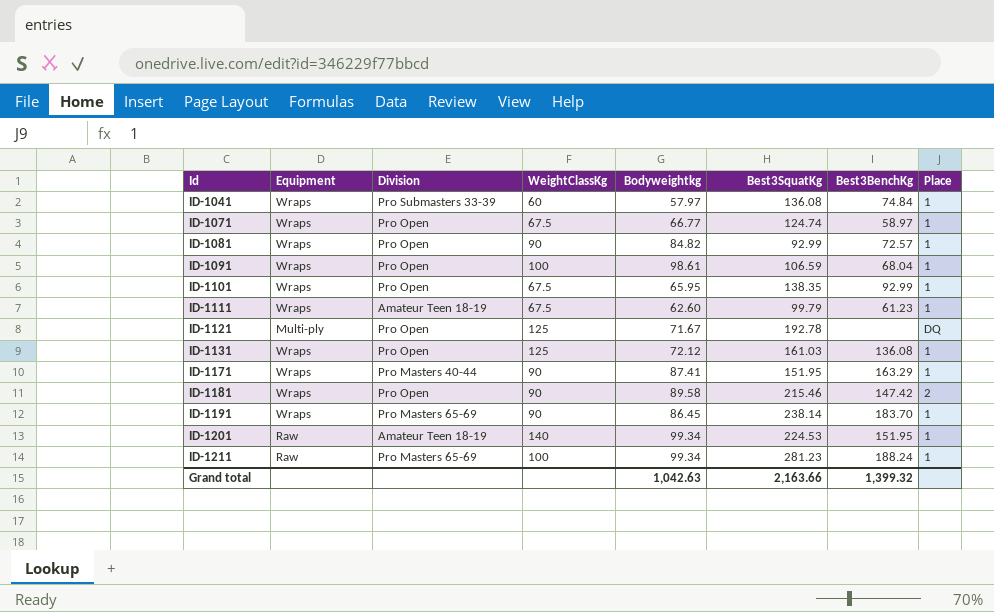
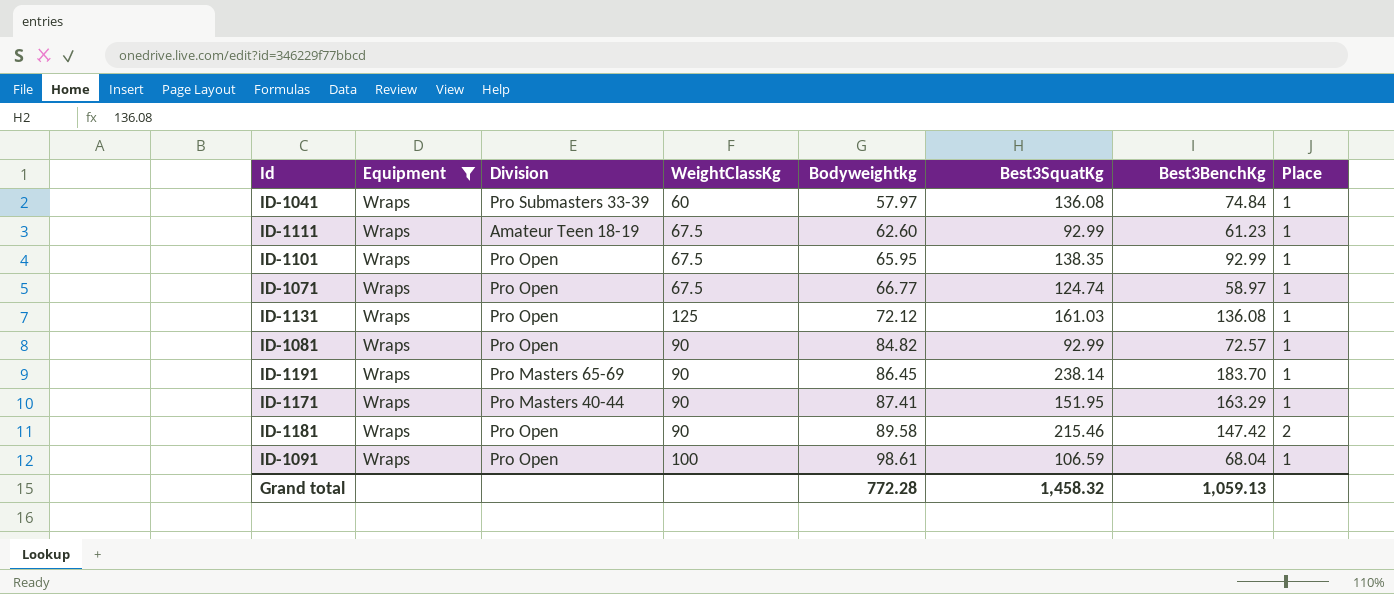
filter: none -> Equipment = Wraps
row order: Id ascending -> Bodyweightkg ascending
ID-1111 | Best3SquatKg: 99.79 -> 92.99
Grand total | Bodyweightkg: 1,042.63 -> 772.28
Grand total | Best3SquatKg: 2,163.66 -> 1,458.32
Grand total | Best3BenchKg: 1,399.32 -> 1,059.13

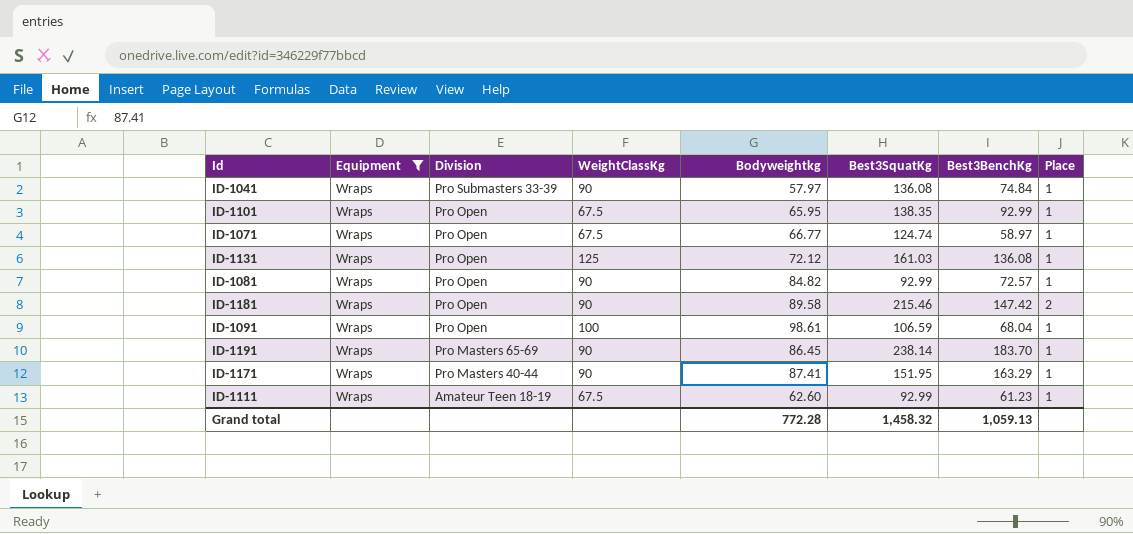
row order: Bodyweightkg ascending -> Division descending
ID-1041 | WeightClassKg: 60 -> 90

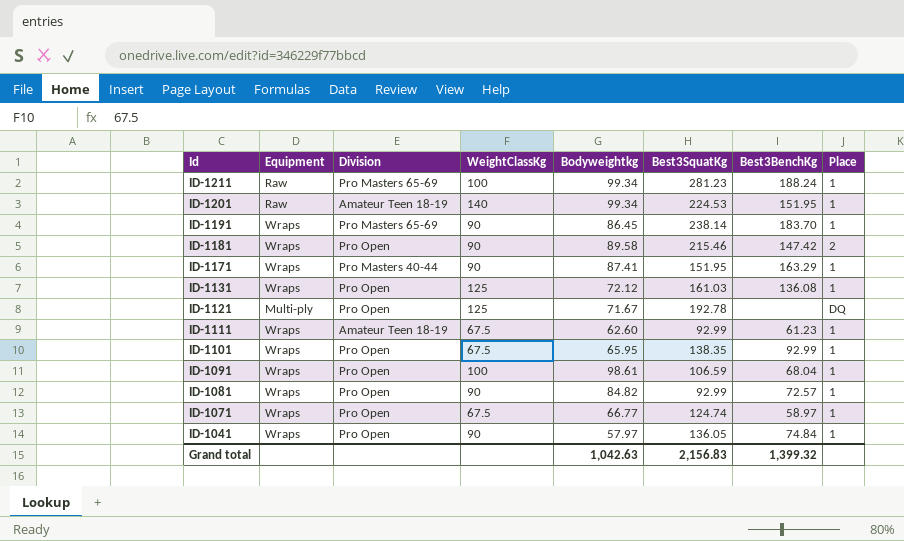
filter: Equipment = Wraps -> none
row order: Division descending -> Id descending
ID-1041 | Division: Pro Submasters 33-39 -> Pro Open
ID-1041 | Best3SquatKg: 136.08 -> 136.05
Grand total | Bodyweightkg: 772.28 -> 1,042.63
Grand total | Best3SquatKg: 1,458.32 -> 2,156.83
Grand total | Best3BenchKg: 1,059.13 -> 1,399.32

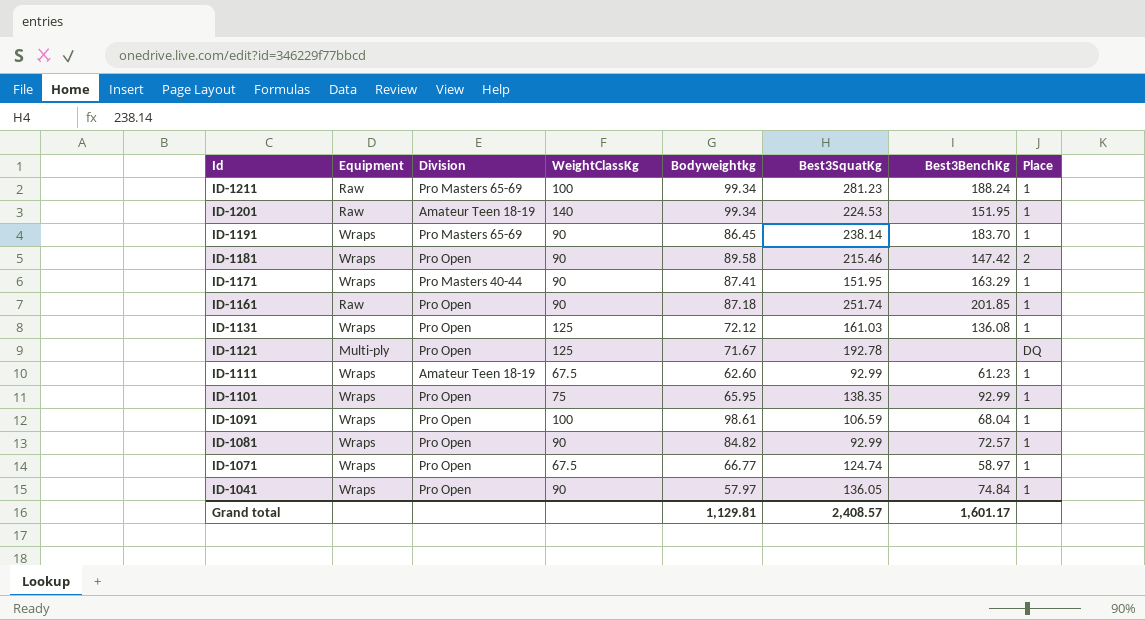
row ID-1161: none -> Raw | Pro Open | 90 | 87.18 | 251.74 | 201.85 | 1
ID-1101 | WeightClassKg: 67.5 -> 75
Grand total | Bodyweightkg: 1,042.63 -> 1,129.81
Grand total | Best3SquatKg: 2,156.83 -> 2,408.57
Grand total | Best3BenchKg: 1,399.32 -> 1,601.17

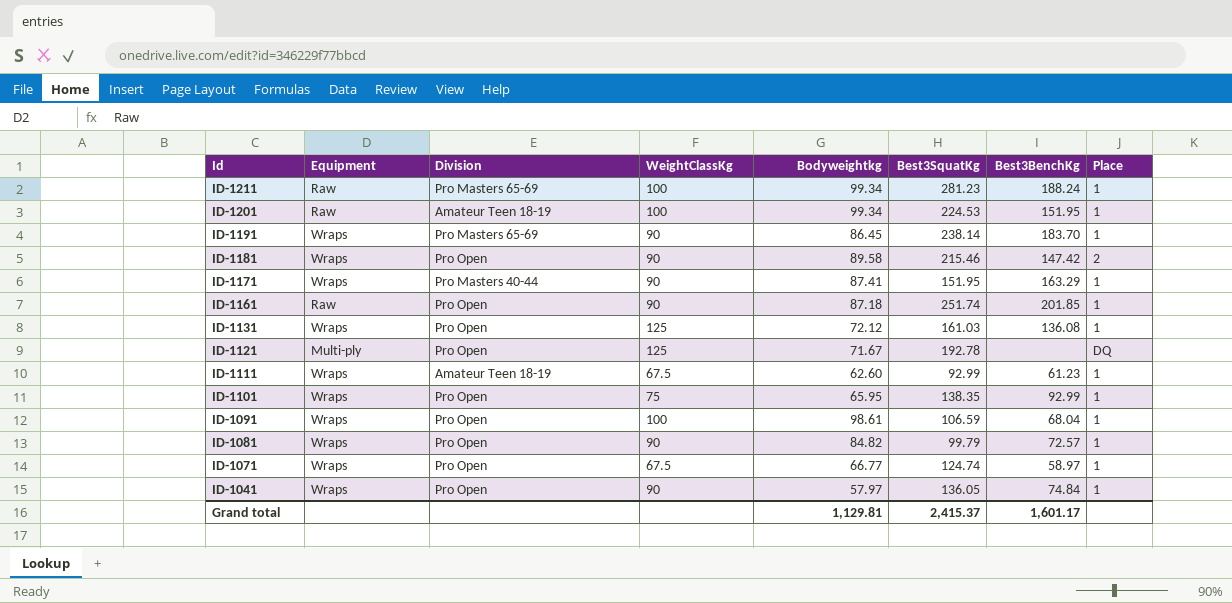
ID-1201 | WeightClassKg: 140 -> 100
ID-1081 | Best3SquatKg: 92.99 -> 99.79
Grand total | Best3SquatKg: 2,408.57 -> 2,415.37

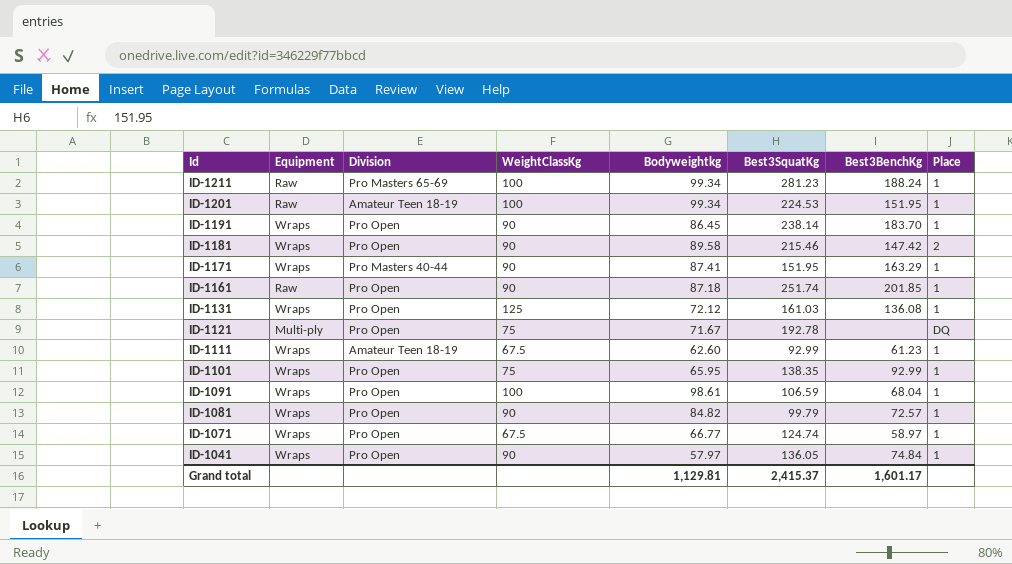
ID-1191 | Division: Pro Masters 65-69 -> Pro Open
ID-1121 | WeightClassKg: 125 -> 75

